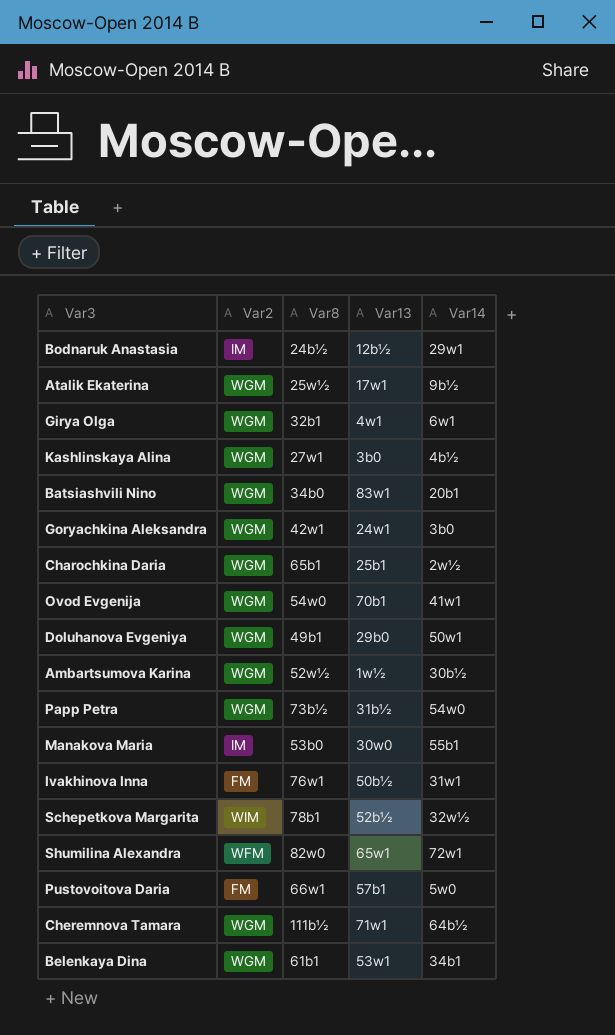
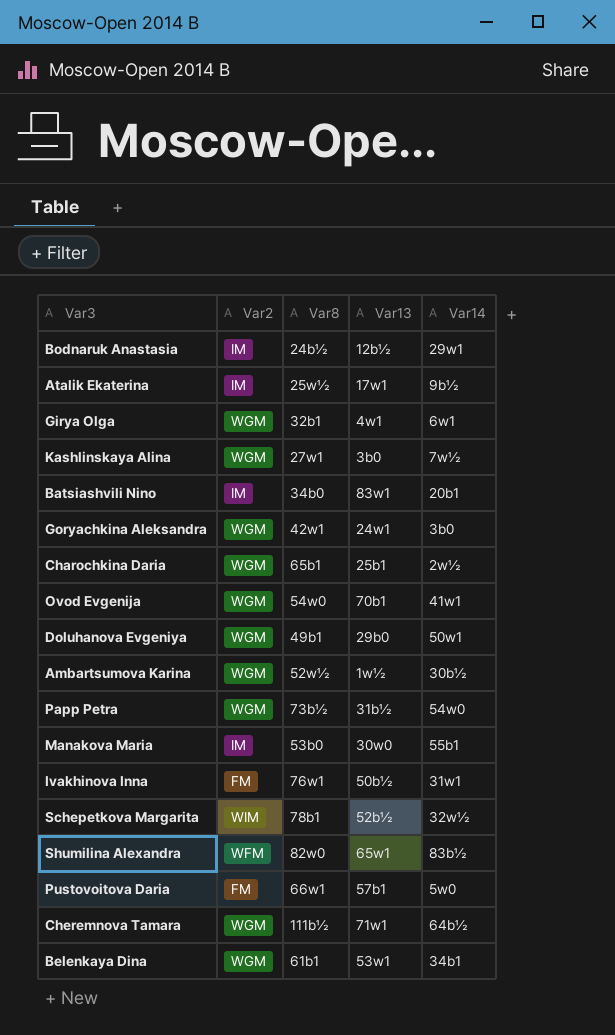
Atalik Ekaterina | Var2: WGM -> IM
Kashlinskaya Alina | Var14: 4b½ -> 7w½
Batsiashvili Nino | Var2: WGM -> IM
Shumilina Alexandra | Var14: 72w1 -> 83b½

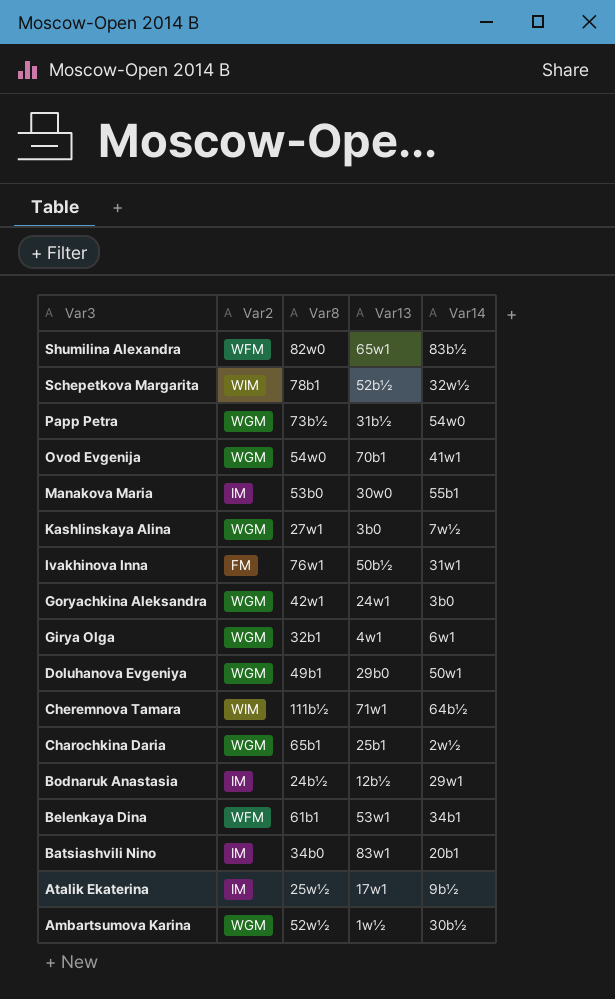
row order: none -> Var3 descending
row Pustovoitova Daria: FM | 66w1 | 57b1 | 5w0 -> none
Cheremnova Tamara | Var2: WGM -> WIM
Belenkaya Dina | Var2: WGM -> WFM

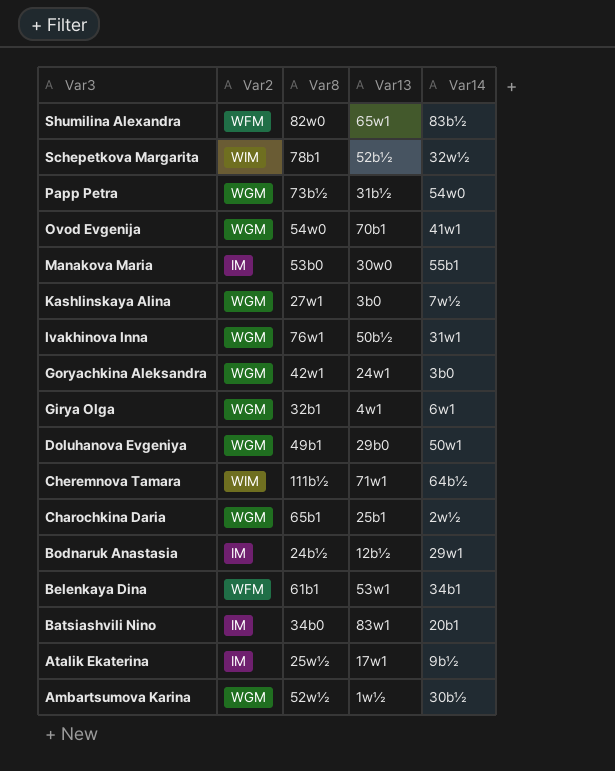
Ivakhinova Inna | Var2: FM -> WGM

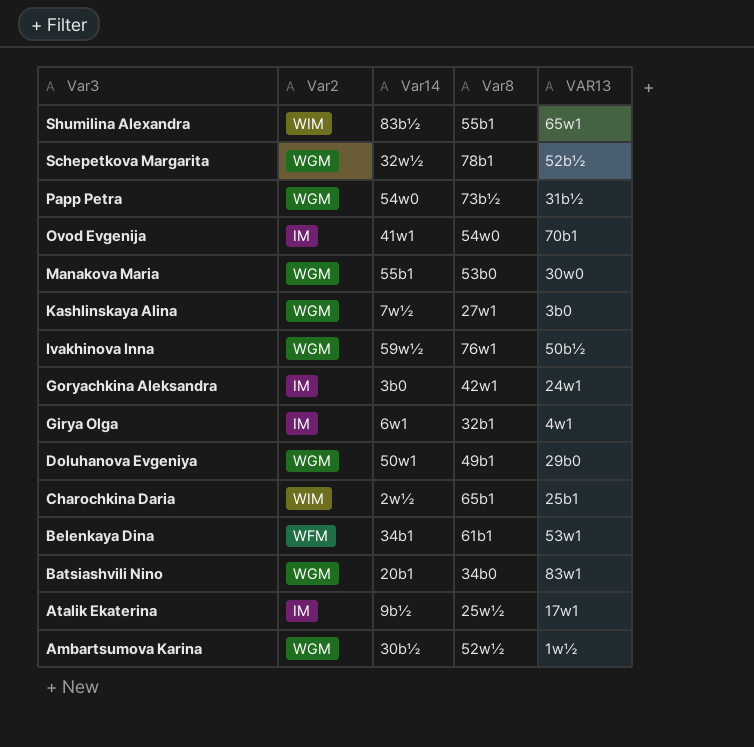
column Var14 | position: 5 -> 3
column name: Var13 -> VAR13
row Cheremnova Tamara: WIM | 111b½ | 71w1 | 64b½ -> none
row Bodnaruk Anastasia: IM | 24b½ | 12b½ | 29w1 -> none
Shumilina Alexandra | Var2: WFM -> WIM
Shumilina Alexandra | Var8: 82w0 -> 55b1
Schepetkova Margarita | Var2: WIM -> WGM
Ovod Evgenija | Var2: WGM -> IM
Manakova Maria | Var2: IM -> WGM
Ivakhinova Inna | Var14: 31w1 -> 59w½
Goryachkina Aleksandra | Var2: WGM -> IM
Girya Olga | Var2: WGM -> IM
Charochkina Daria | Var2: WGM -> WIM
Batsiashvili Nino | Var2: IM -> WGM

